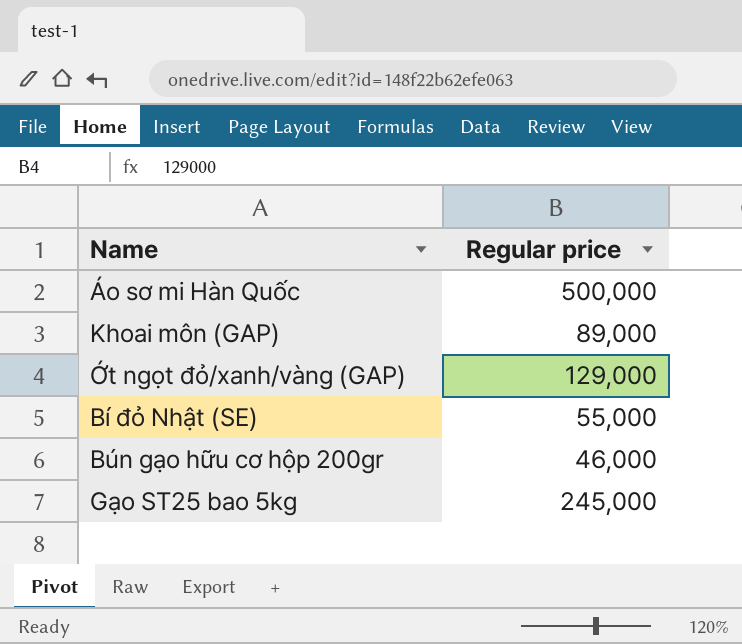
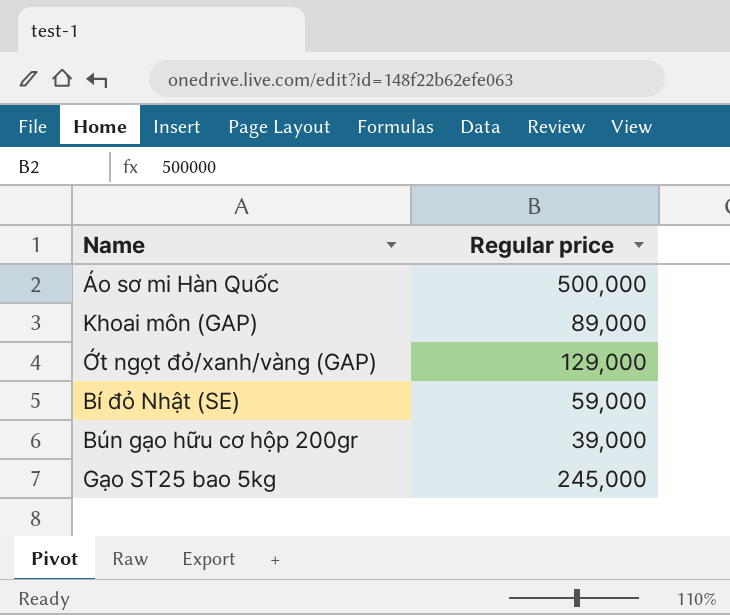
Bí đỏ Nhật (SE) | Regular price: 55,000 -> 59,000
Bún gạo hữu cơ hộp 200gr | Regular price: 46,000 -> 39,000

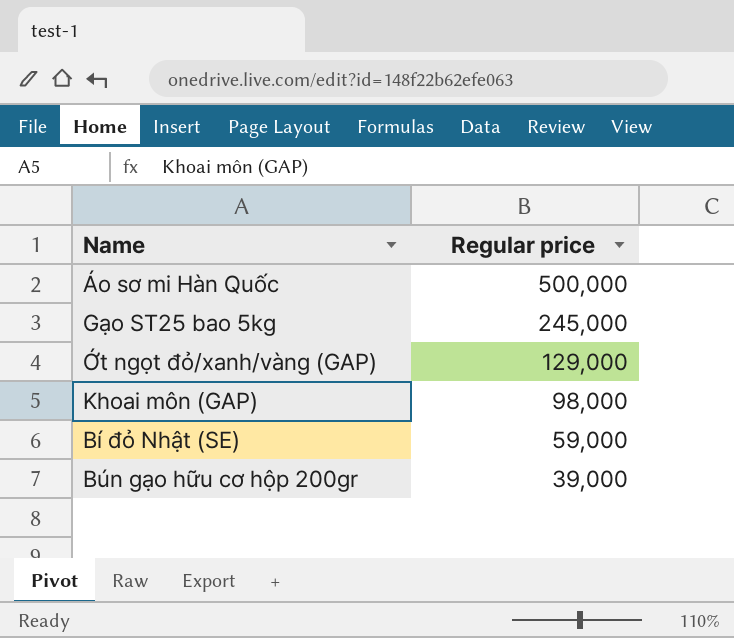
row order: none -> Regular price descending
Khoai môn (GAP) | Regular price: 89,000 -> 98,000

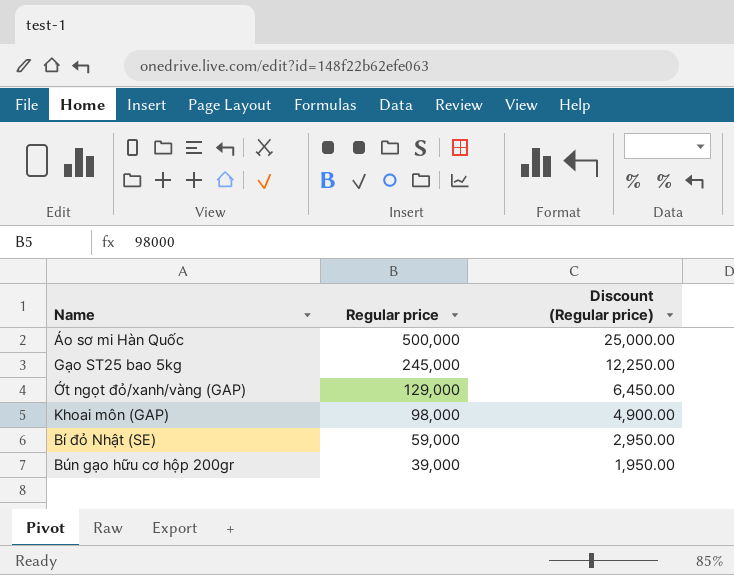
column Discount (Regular price) | formula: none -> [Regular price] * 0.05

